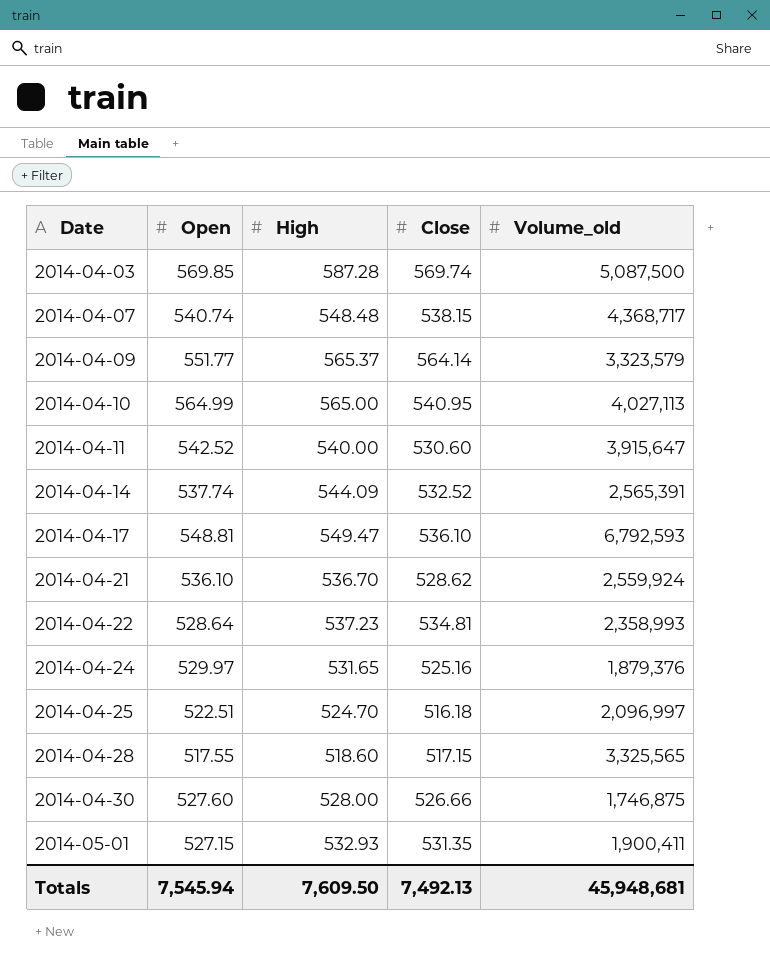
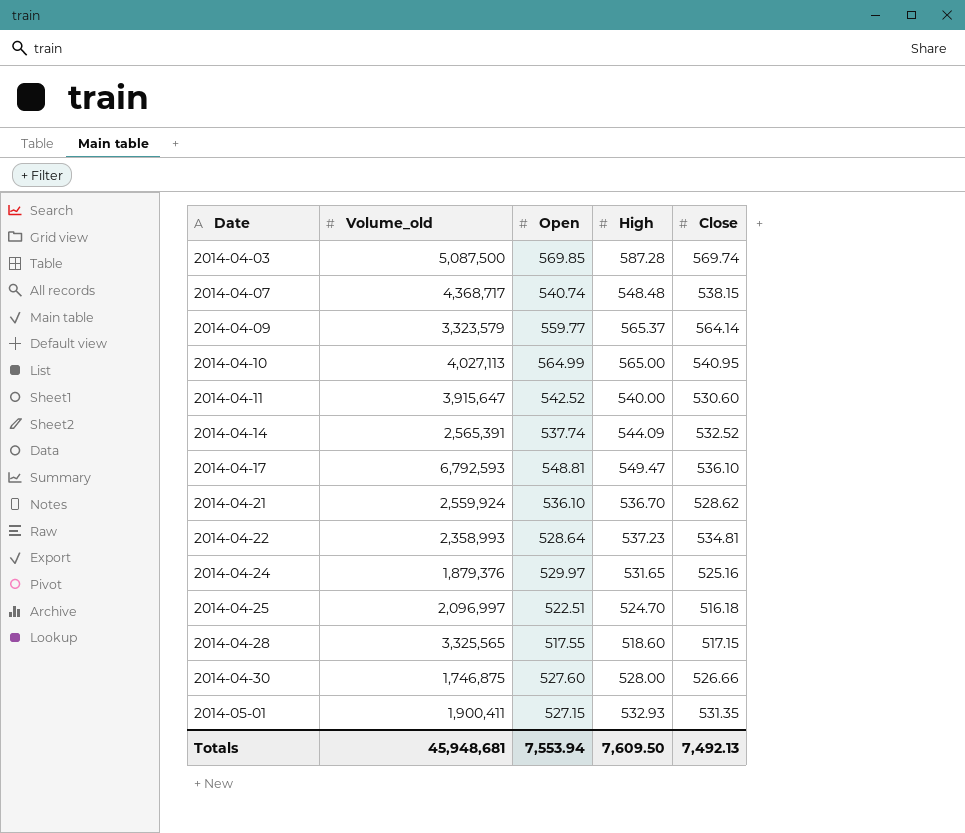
column Volume_old | position: 5 -> 2
2014-04-09 | Open: 551.77 -> 559.77
Totals | Open: 7,545.94 -> 7,553.94

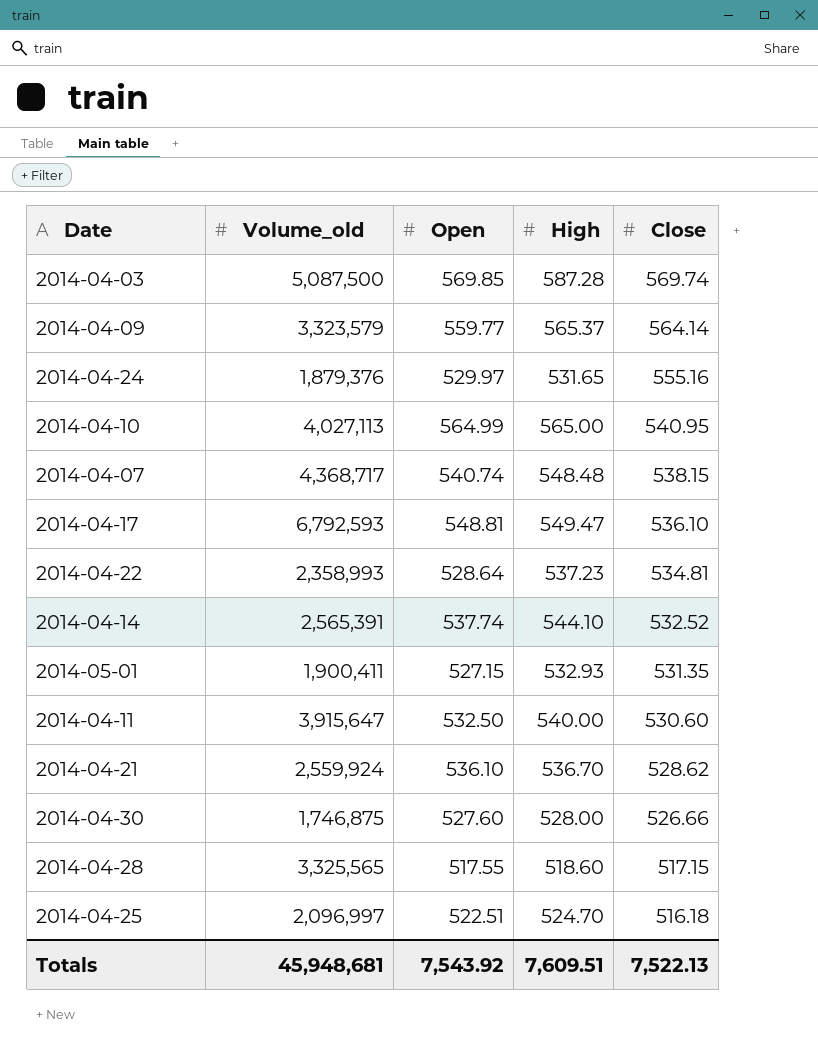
row order: Date ascending -> Close descending
2014-04-24 | Close: 525.16 -> 555.16
2014-04-14 | High: 544.09 -> 544.10
2014-04-11 | Open: 542.52 -> 532.50
Totals | Open: 7,553.94 -> 7,543.92
Totals | High: 7,609.50 -> 7,609.51
Totals | Close: 7,492.13 -> 7,522.13

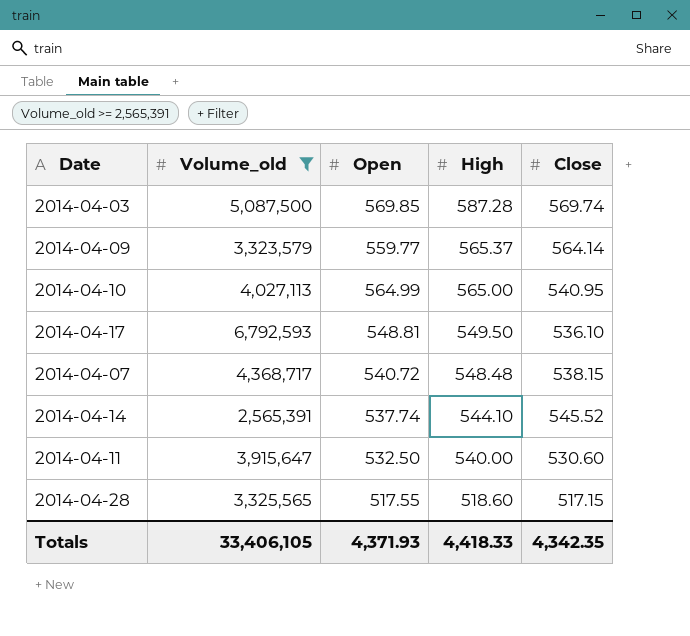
filter: none -> Volume_old >= 2,565,391
row order: Close descending -> High descending
2014-04-17 | High: 549.47 -> 549.50
2014-04-07 | Open: 540.74 -> 540.72
2014-04-14 | Close: 532.52 -> 545.52
Totals | Volume_old: 45,948,681 -> 33,406,105
Totals | Open: 7,543.92 -> 4,371.93
Totals | High: 7,609.51 -> 4,418.33
Totals | Close: 7,522.13 -> 4,342.35

